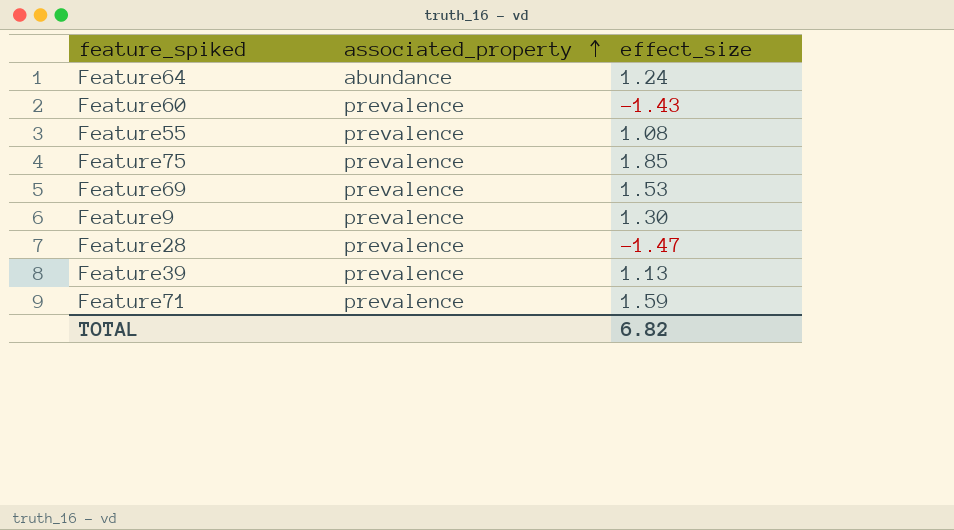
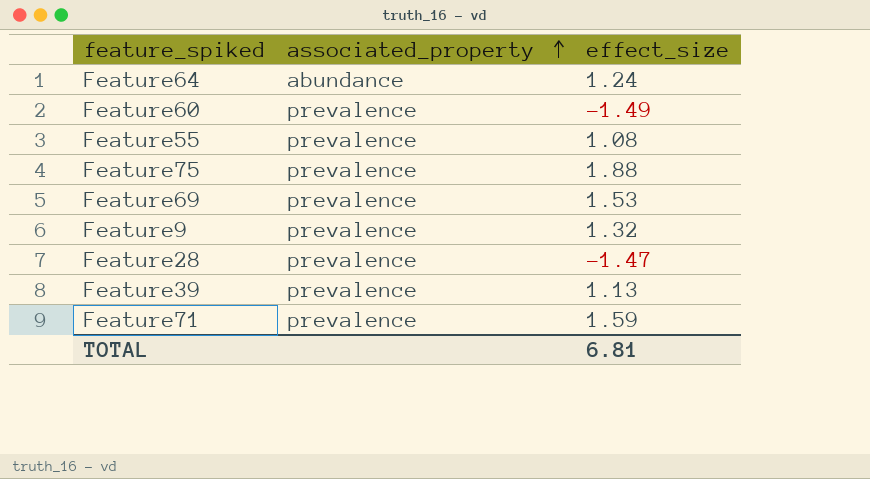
Feature60 | effect_size: -1.43 -> -1.49
Feature75 | effect_size: 1.85 -> 1.88
Feature9 | effect_size: 1.30 -> 1.32
TOTAL | effect_size: 6.82 -> 6.81

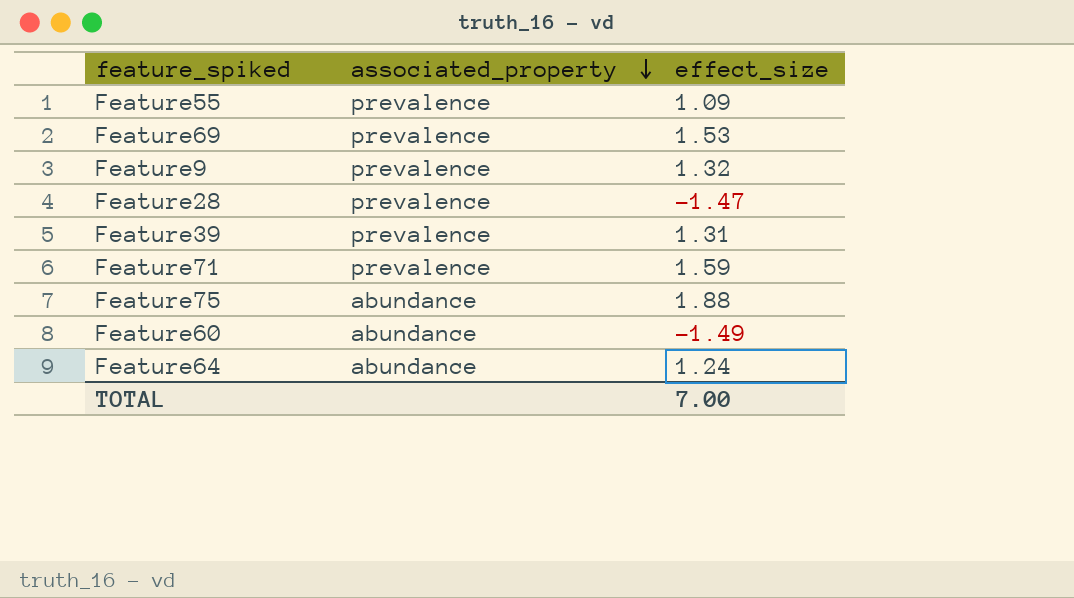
row order: associated_property ascending -> associated_property descending
Feature55 | effect_size: 1.08 -> 1.09
Feature39 | effect_size: 1.13 -> 1.31
Feature75 | associated_property: prevalence -> abundance
Feature60 | associated_property: prevalence -> abundance
TOTAL | effect_size: 6.81 -> 7.00

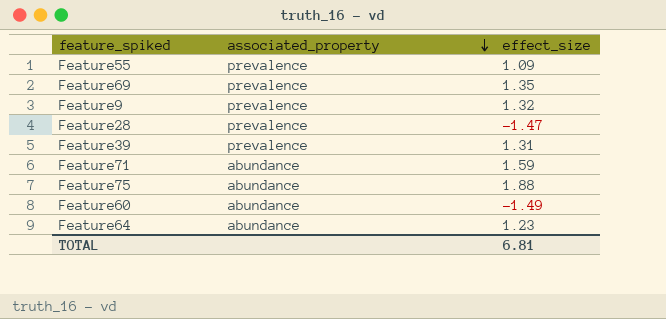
Feature69 | effect_size: 1.53 -> 1.35
Feature71 | associated_property: prevalence -> abundance
Feature64 | effect_size: 1.24 -> 1.23
TOTAL | effect_size: 7.00 -> 6.81

